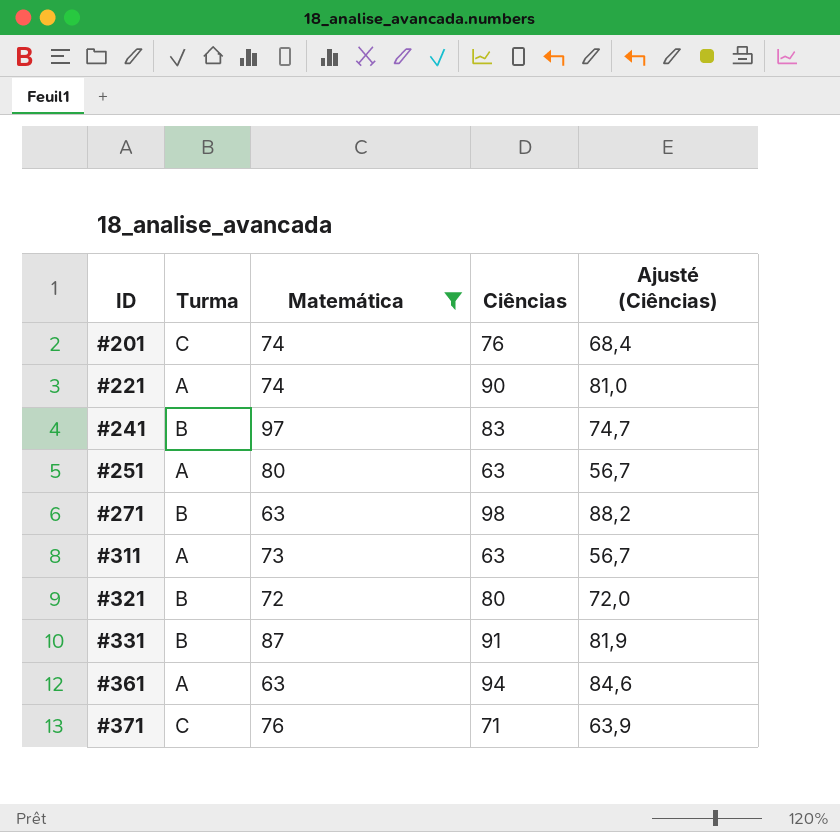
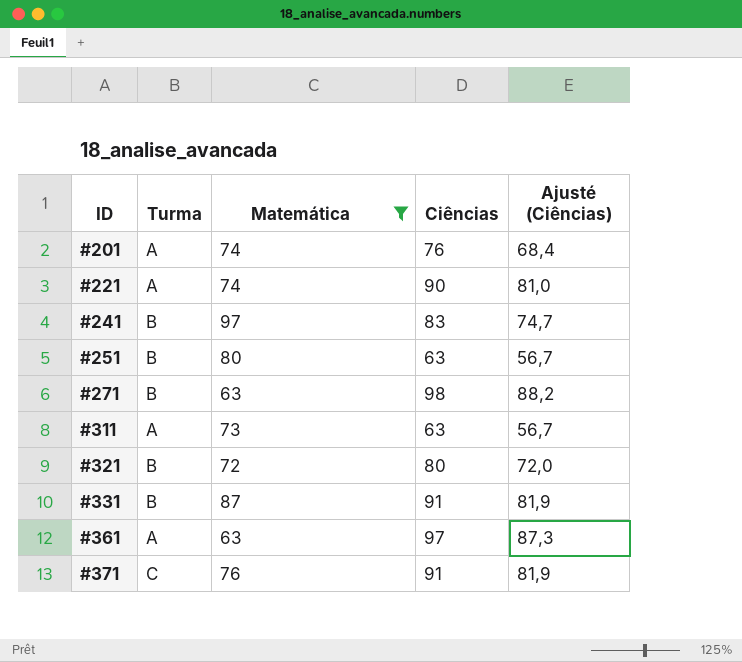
#201 | Turma: C -> A
#251 | Turma: A -> B
#361 | Ciências: 94 -> 97
#361 | Ajusté (Ciências): 84,6 -> 87,3
#371 | Ciências: 71 -> 91
#371 | Ajusté (Ciências): 63,9 -> 81,9

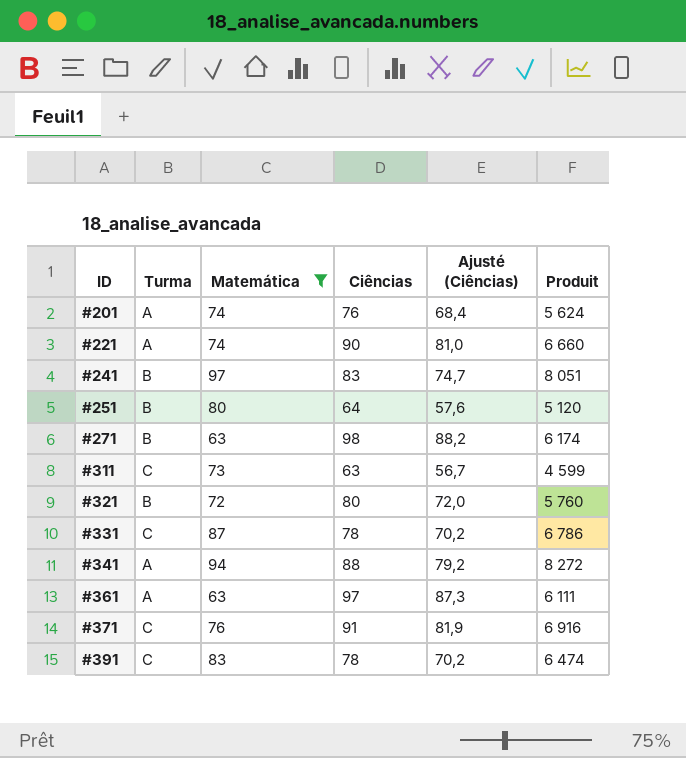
column Produit | formula: none -> [Matemática] * [Ciências]
#251 | Ciências: 63 -> 64
#251 | Ajusté (Ciências): 56,7 -> 57,6
#311 | Turma: A -> C
#331 | Turma: B -> C
#331 | Ciências: 91 -> 78
#331 | Ajusté (Ciências): 81,9 -> 70,2
row #341: none -> A | 94 | 88 | 79,2 | 8 272
row #391: none -> C | 83 | 78 | 70,2 | 6 474

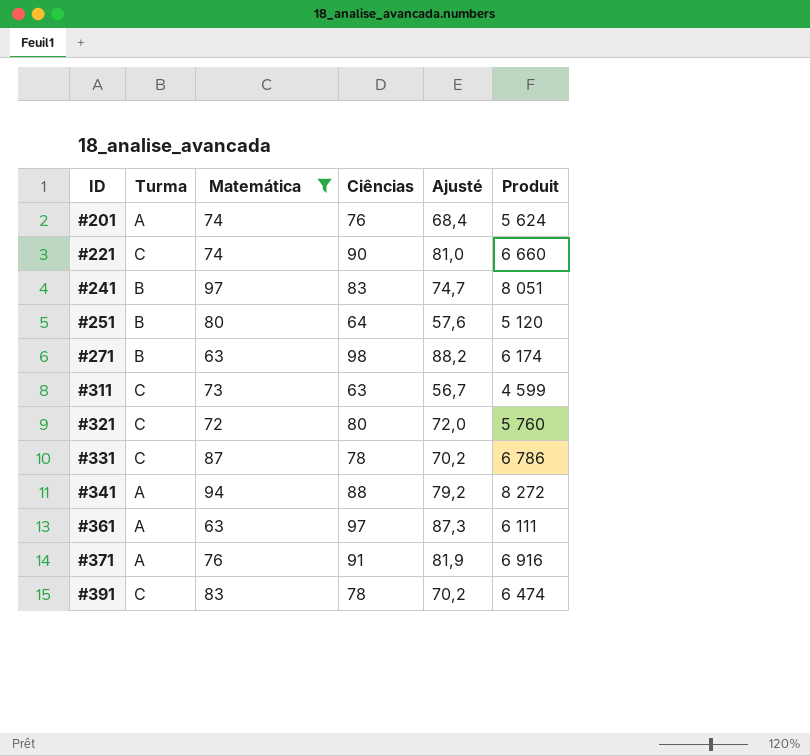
column name: Ajusté (Ciências) -> Ajusté
#221 | Turma: A -> C
#321 | Turma: B -> C
#371 | Turma: C -> A

